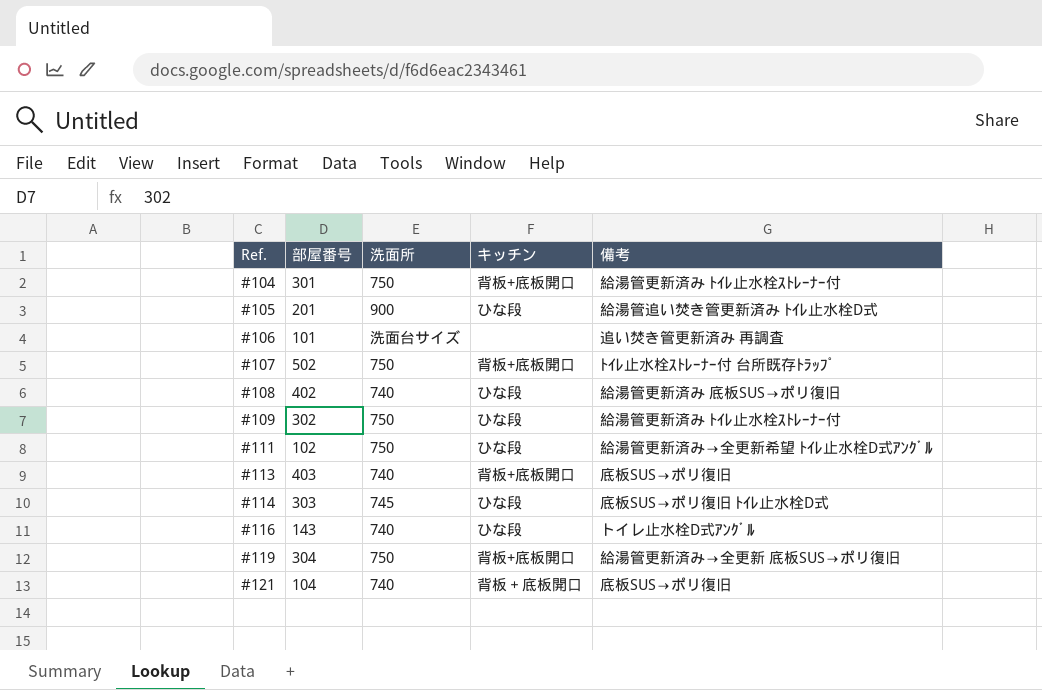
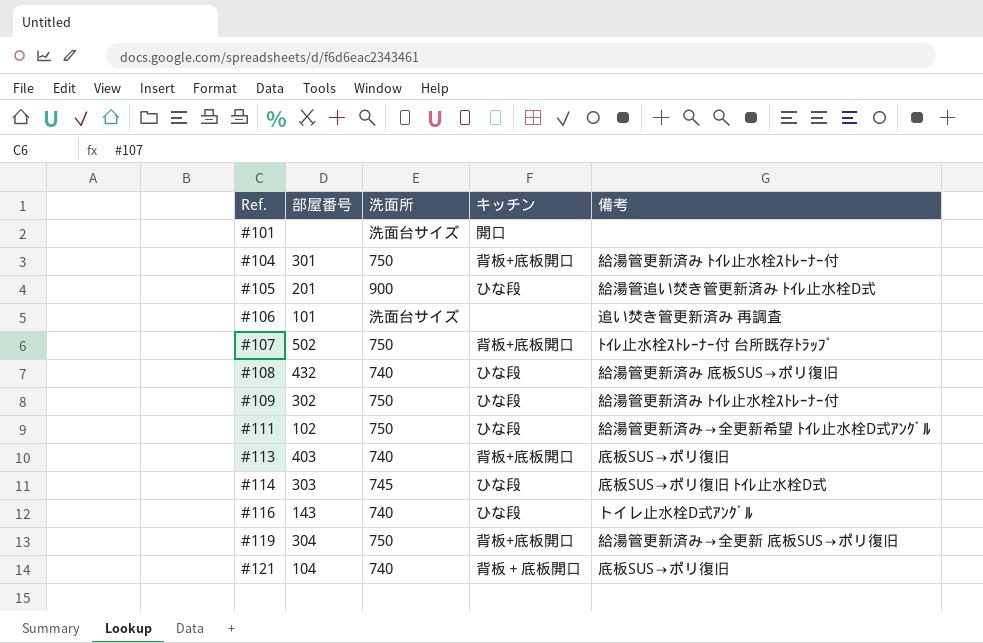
row #101: none -> none | 洗面台サイズ | 開口 | none
#108 | 部屋番号: 402 -> 432

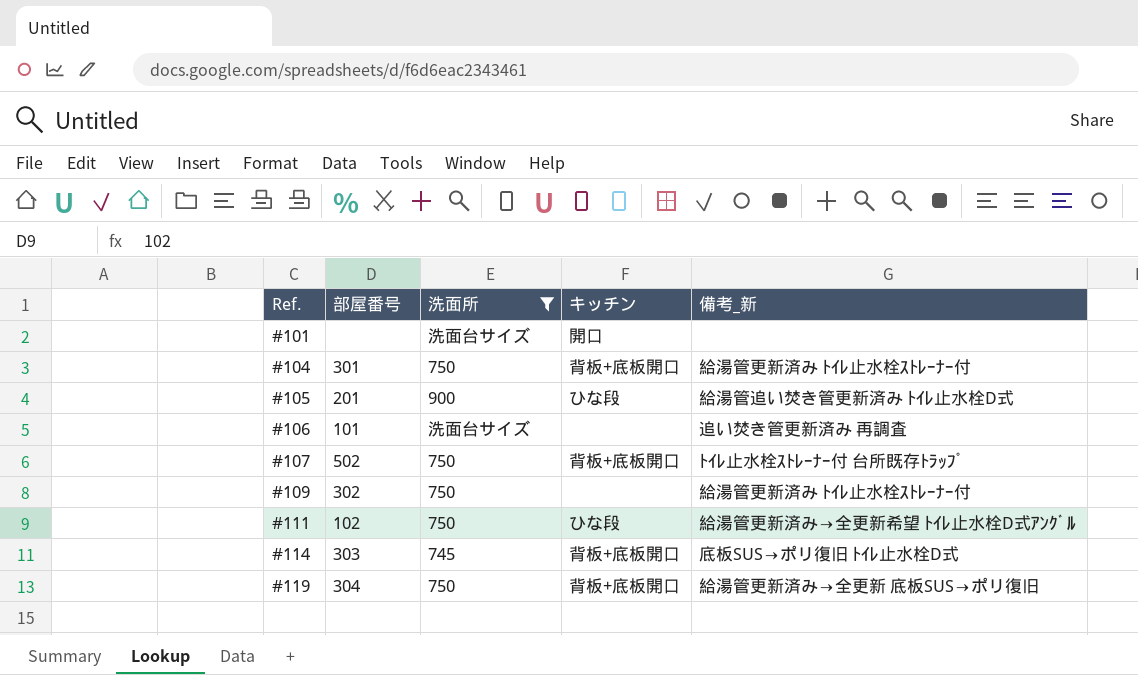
filter: none -> 洗面所 != 740
column name: 備考 -> 備考_新
#109 | キッチン: ひな段 -> none
#114 | キッチン: ひな段 -> 背板+底板開口

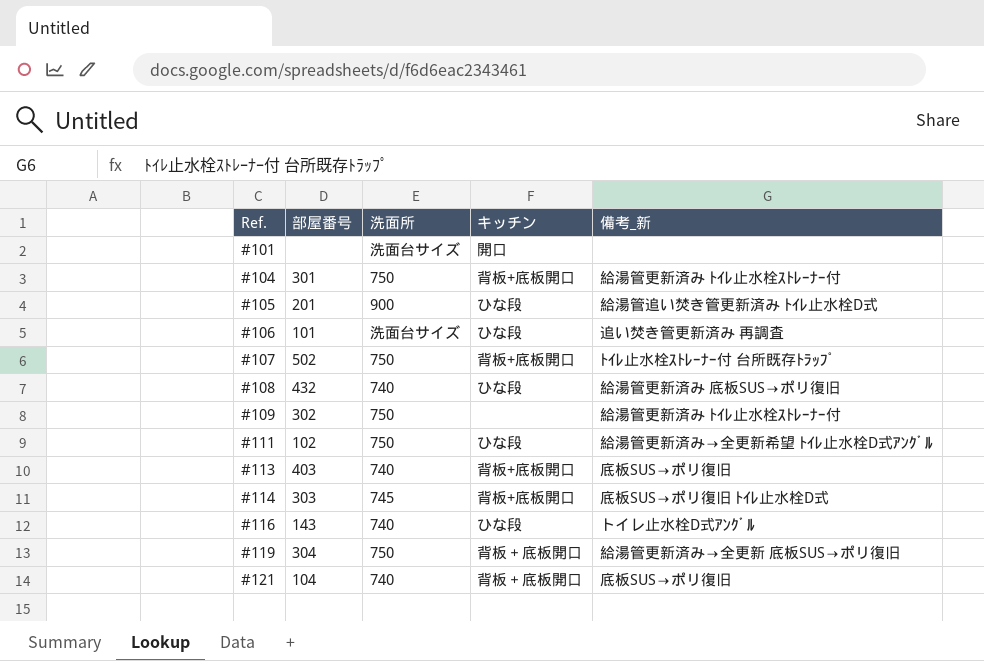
filter: 洗面所 != 740 -> none
#106 | キッチン: none -> ひな段
#119 | キッチン: 背板+底板開口 -> 背板＋底板開口

